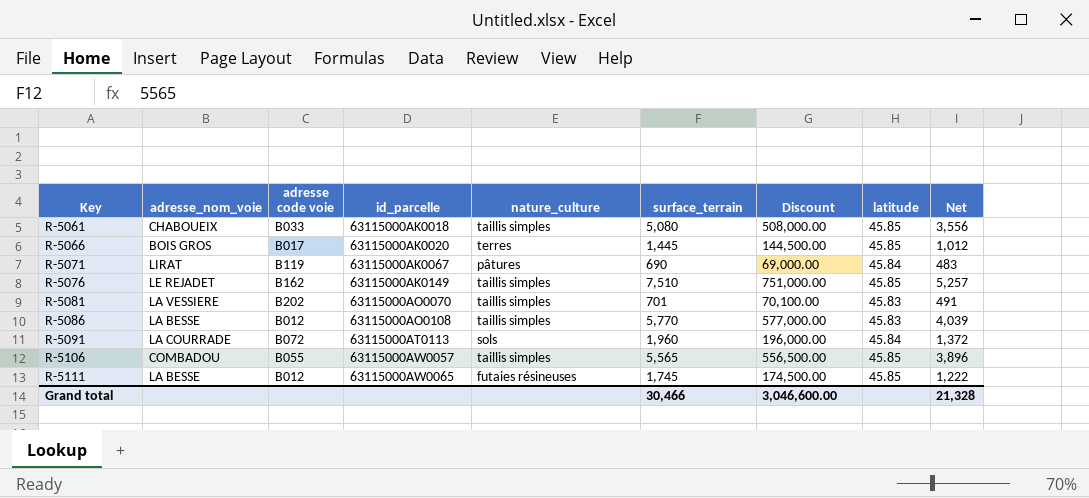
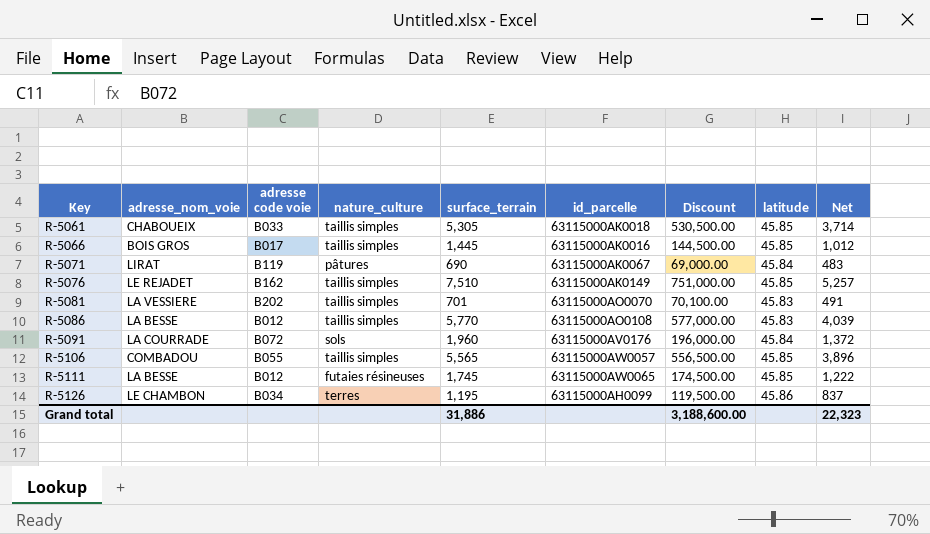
column id_parcelle | position: 4 -> 6
R-5061 | surface_terrain: 5,080 -> 5,305
R-5061 | Discount: 508,000.00 -> 530,500.00
R-5061 | Net: 3,556 -> 3,714
R-5066 | nature_culture: terres -> taillis simples
R-5066 | id_parcelle: 63115000AK0020 -> 63115000AK0016
R-5091 | id_parcelle: 63115000AT0113 -> 63115000AV0176
row R-5126: none -> LE CHAMBON | B034 | terres | 1,195 | 63115000AH0099 | 119,500.00 | 45.86 | 837
Grand total | surface_terrain: 30,466 -> 31,886
Grand total | Discount: 3,046,600.00 -> 3,188,600.00
Grand total | Net: 21,328 -> 22,323

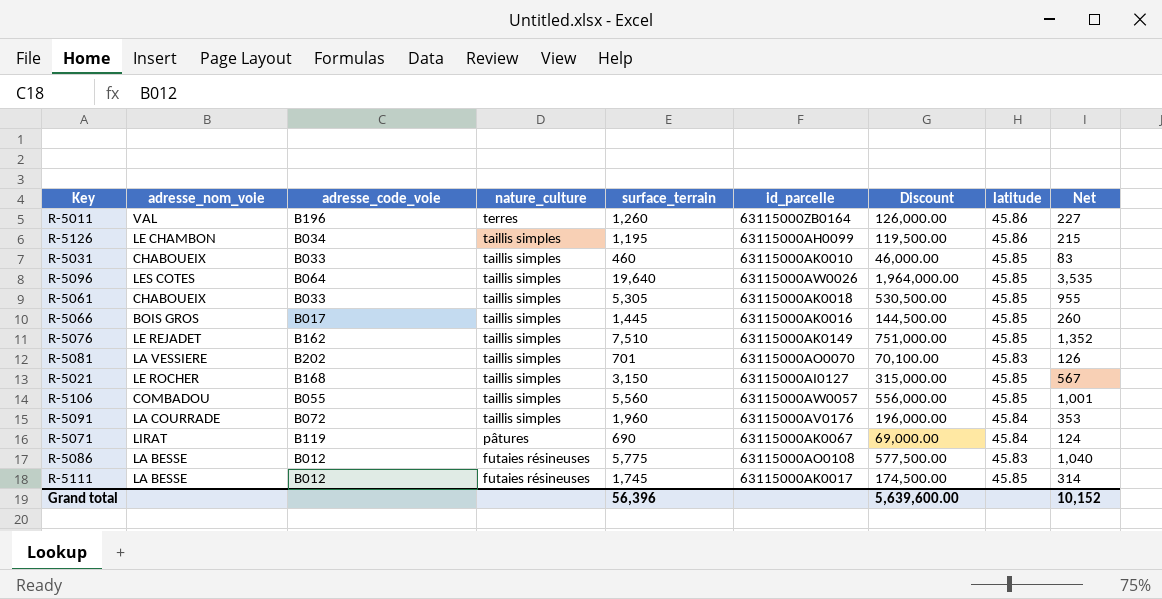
row order: Key ascending -> nature_culture descending
column name: adresse code voie -> adresse_code_voie
column Net | formula: [surface_terrain] * 0.7 -> [surface_terrain] * 0.18
row R-5011: none -> VAL | B196 | terres | 1,260 | 63115000ZB0164 | 126,000.00 | 45.86 | 227
R-5126 | nature_culture: terres -> taillis simples
row R-5031: none -> CHABOUEIX | B033 | taillis simples | 460 | 63115000AK0010 | 46,000.00 | 45.85 | 83
row R-5096: none -> LES COTES | B064 | taillis simples | 19,640 | 63115000AW0026 | 1,964,000.00 | 45.85 | 3,535
row R-5021: none -> LE ROCHER | B168 | taillis simples | 3,150 | 63115000AI0127 | 315,000.00 | 45.85 | 567
R-5106 | surface_terrain: 5,565 -> 5,560
R-5106 | Discount: 556,500.00 -> 556,000.00
R-5091 | nature_culture: sols -> taillis simples
R-5086 | nature_culture: taillis simples -> futaies résineuses
R-5086 | surface_terrain: 5,770 -> 5,775
R-5086 | Discount: 577,000.00 -> 577,500.00
R-5111 | id_parcelle: 63115000AW0065 -> 63115000AK0017
Grand total | surface_terrain: 31,886 -> 56,396
Grand total | Discount: 3,188,600.00 -> 5,639,600.00
Grand total | Net: 22,323 -> 10,152

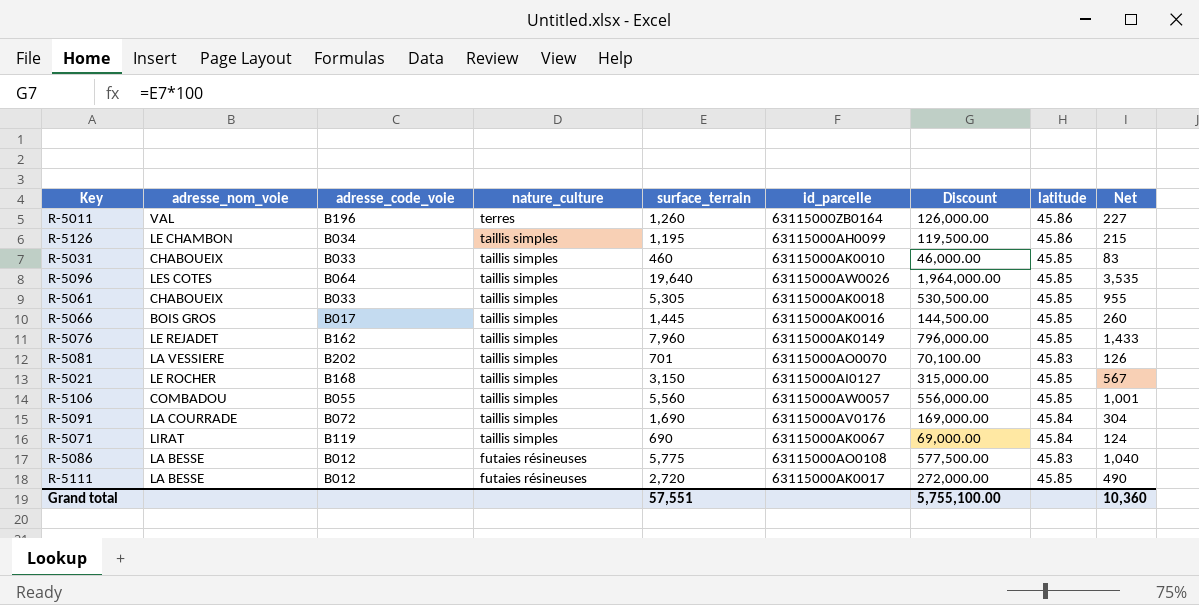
R-5076 | surface_terrain: 7,510 -> 7,960
R-5076 | Discount: 751,000.00 -> 796,000.00
R-5076 | Net: 1,352 -> 1,433
R-5091 | surface_terrain: 1,960 -> 1,690
R-5091 | Discount: 196,000.00 -> 169,000.00
R-5091 | Net: 353 -> 304
R-5071 | nature_culture: pâtures -> taillis simples
R-5111 | surface_terrain: 1,745 -> 2,720
R-5111 | Discount: 174,500.00 -> 272,000.00
R-5111 | Net: 314 -> 490
Grand total | surface_terrain: 56,396 -> 57,551
Grand total | Discount: 5,639,600.00 -> 5,755,100.00
Grand total | Net: 10,152 -> 10,360

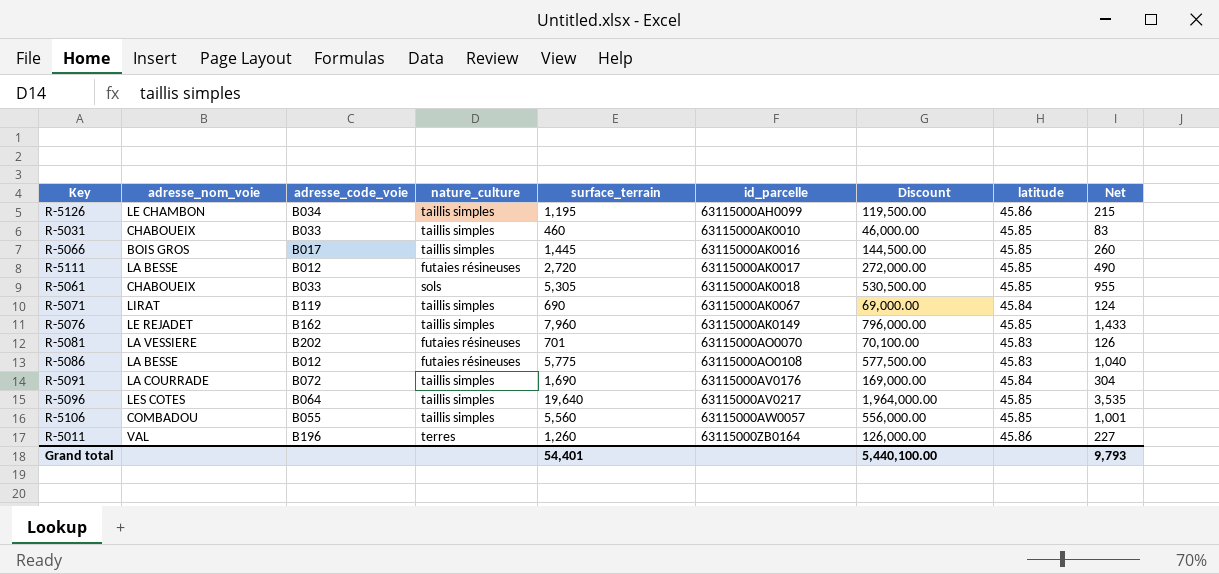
row order: nature_culture descending -> id_parcelle ascending
row R-5021: LE ROCHER | B168 | taillis simples | 3,150 | 63115000AI0127 | 315,000.00 | 45.85 | 567 -> none
R-5061 | nature_culture: taillis simples -> sols
R-5081 | nature_culture: taillis simples -> futaies résineuses
R-5096 | id_parcelle: 63115000AW0026 -> 63115000AV0217
Grand total | surface_terrain: 57,551 -> 54,401
Grand total | Discount: 5,755,100.00 -> 5,440,100.00
Grand total | Net: 10,360 -> 9,793

